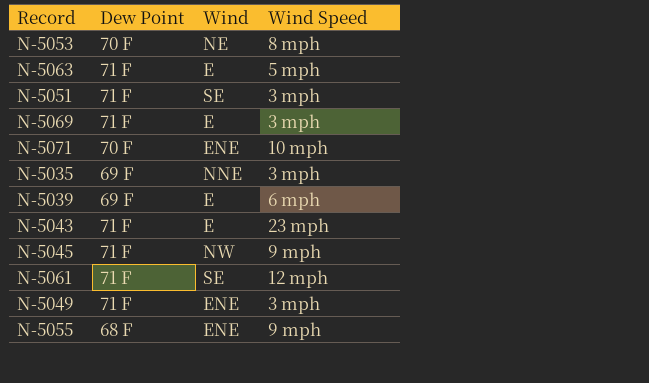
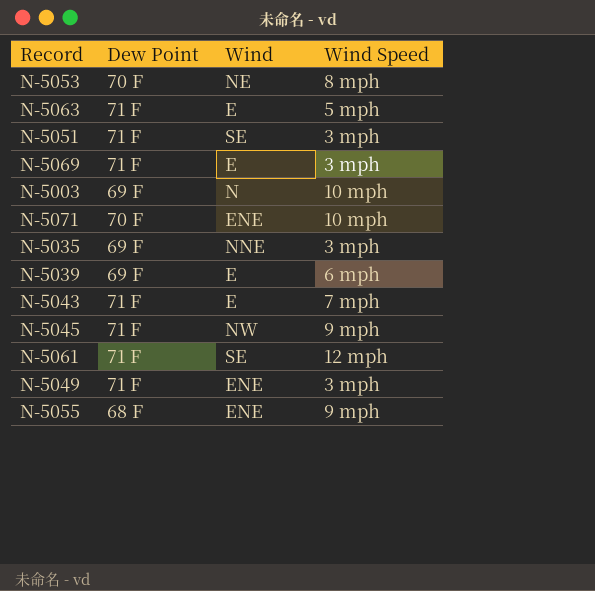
row N-5003: none -> 69 F | N | 10 mph
N-5043 | Wind Speed: 23 mph -> 7 mph

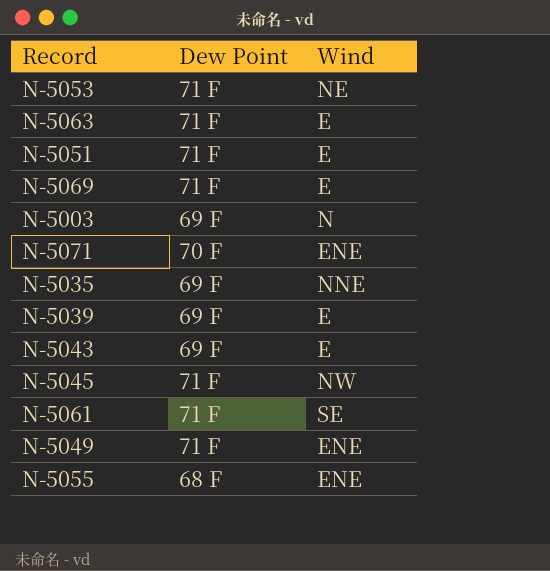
column Wind Speed | position: 4 -> none
N-5053 | Dew Point: 70 F -> 71 F
N-5051 | Wind: SE -> E
N-5043 | Dew Point: 71 F -> 69 F

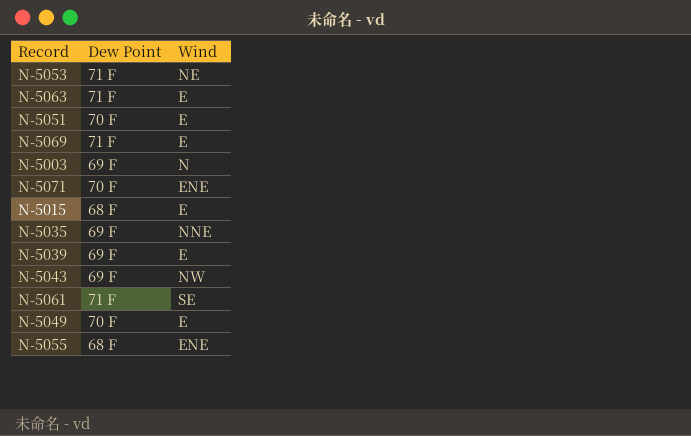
row N-5045: 71 F | NW -> none
N-5051 | Dew Point: 71 F -> 70 F
row N-5015: none -> 68 F | E
N-5043 | Wind: E -> NW
N-5049 | Dew Point: 71 F -> 70 F
N-5049 | Wind: ENE -> E

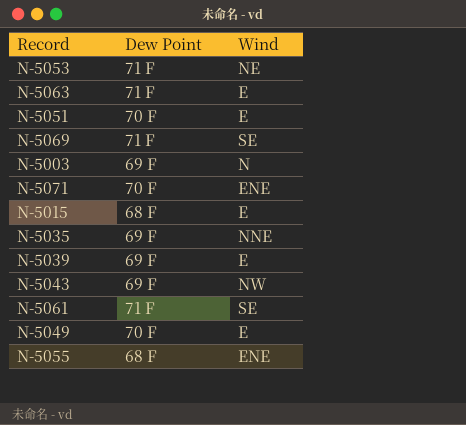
N-5069 | Wind: E -> SE

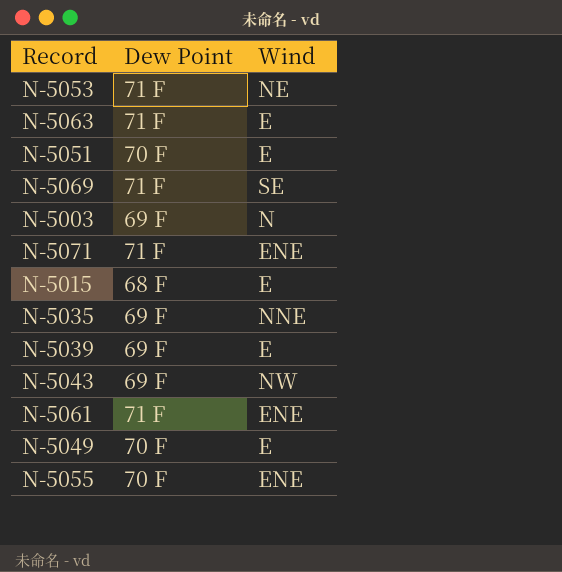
N-5071 | Dew Point: 70 F -> 71 F
N-5061 | Wind: SE -> ENE
N-5055 | Dew Point: 68 F -> 70 F

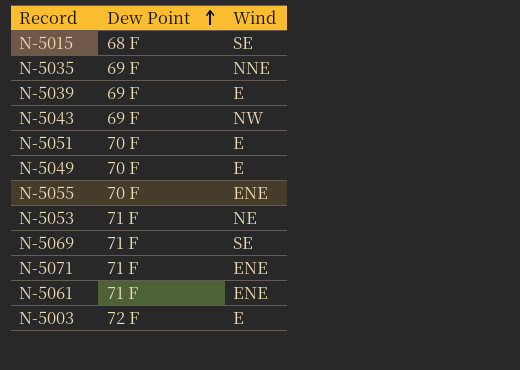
row order: none -> Dew Point ascending
row N-5063: 71 F | E -> none
N-5015 | Wind: E -> SE
N-5003 | Dew Point: 69 F -> 72 F
N-5003 | Wind: N -> E

